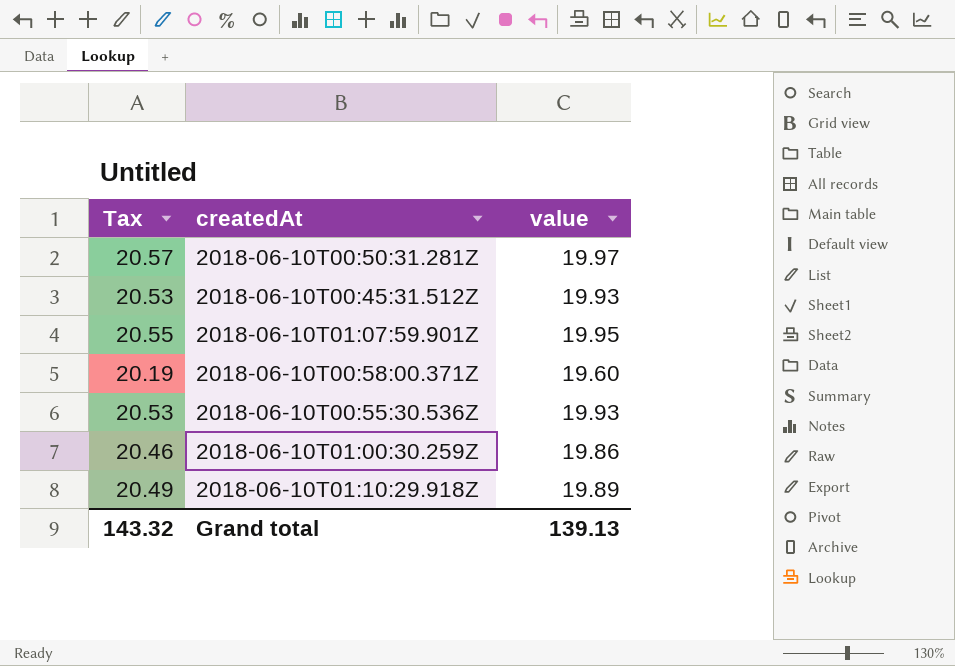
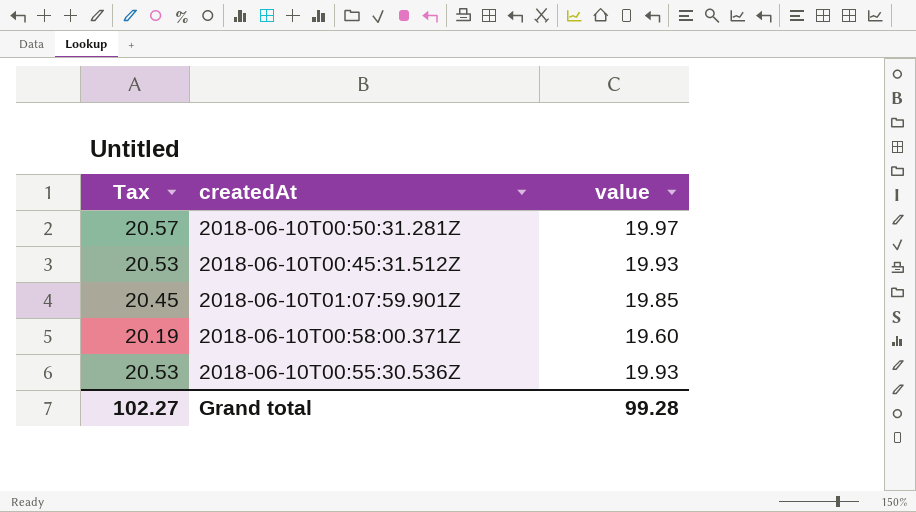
row 2018-06-10T01:00:30.259Z: 20.46 | 19.86 -> none
row 2018-06-10T01:10:29.918Z: 20.49 | 19.89 -> none
2018-06-10T01:07:59.901Z | Tax: 20.55 -> 20.45
2018-06-10T01:07:59.901Z | value: 19.95 -> 19.85
Grand total | Tax: 143.32 -> 102.27
Grand total | value: 139.13 -> 99.28

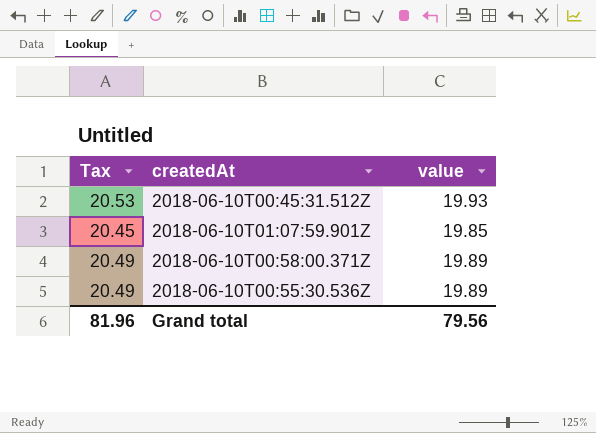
row 2018-06-10T00:50:31.281Z: 20.57 | 19.97 -> none
2018-06-10T00:58:00.371Z | Tax: 20.19 -> 20.49
2018-06-10T00:58:00.371Z | value: 19.60 -> 19.89
2018-06-10T00:55:30.536Z | Tax: 20.53 -> 20.49
2018-06-10T00:55:30.536Z | value: 19.93 -> 19.89
Grand total | Tax: 102.27 -> 81.96
Grand total | value: 99.28 -> 79.56

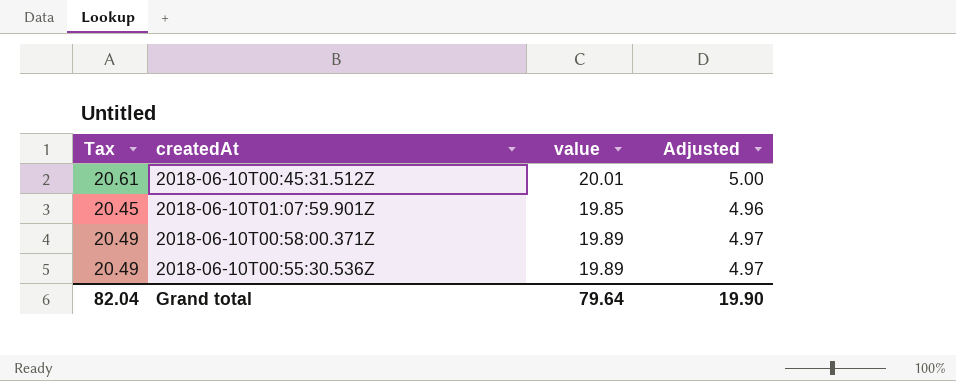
column Adjusted | formula: none -> [value] * 0.25
2018-06-10T00:45:31.512Z | Tax: 20.53 -> 20.61
2018-06-10T00:45:31.512Z | value: 19.93 -> 20.01
Grand total | Tax: 81.96 -> 82.04
Grand total | value: 79.56 -> 79.64

